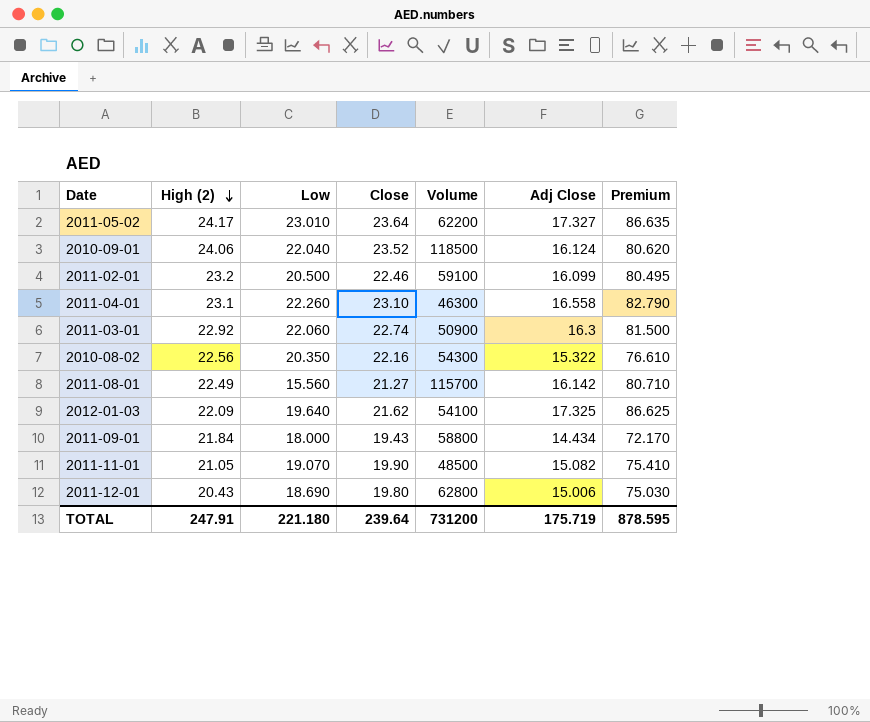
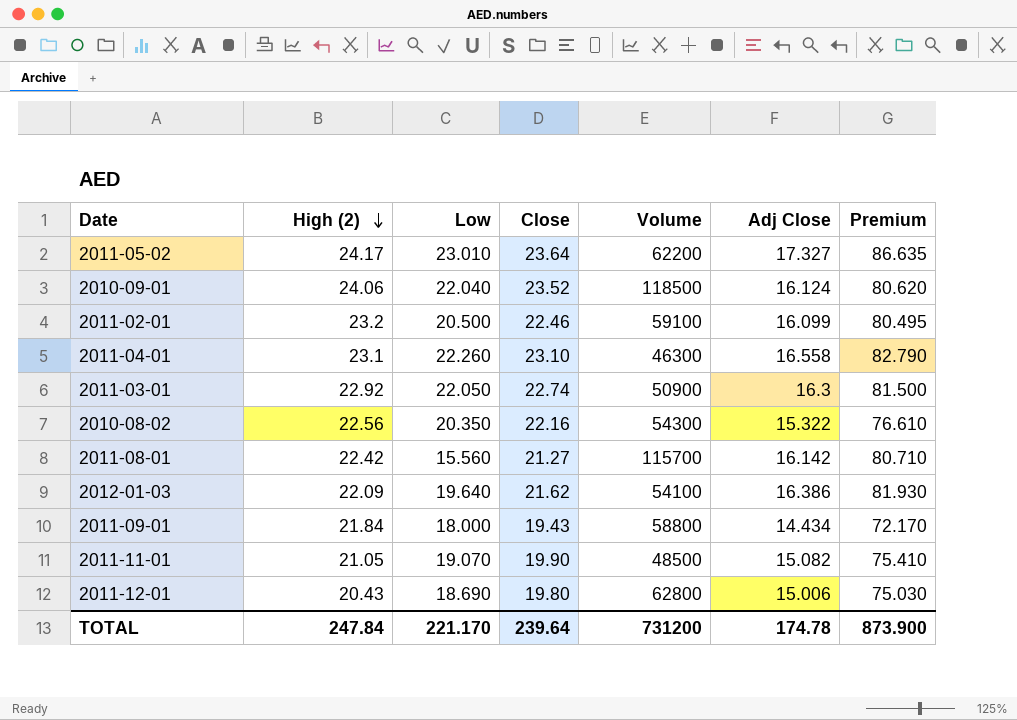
2011-03-01 | Low: 22.060 -> 22.050
2011-08-01 | High (2): 22.49 -> 22.42
2012-01-03 | Adj Close: 17.325 -> 16.386
2012-01-03 | Premium: 86.625 -> 81.930
TOTAL | High (2): 247.91 -> 247.84
TOTAL | Low: 221.180 -> 221.170
TOTAL | Adj Close: 175.719 -> 174.78
TOTAL | Premium: 878.595 -> 873.900

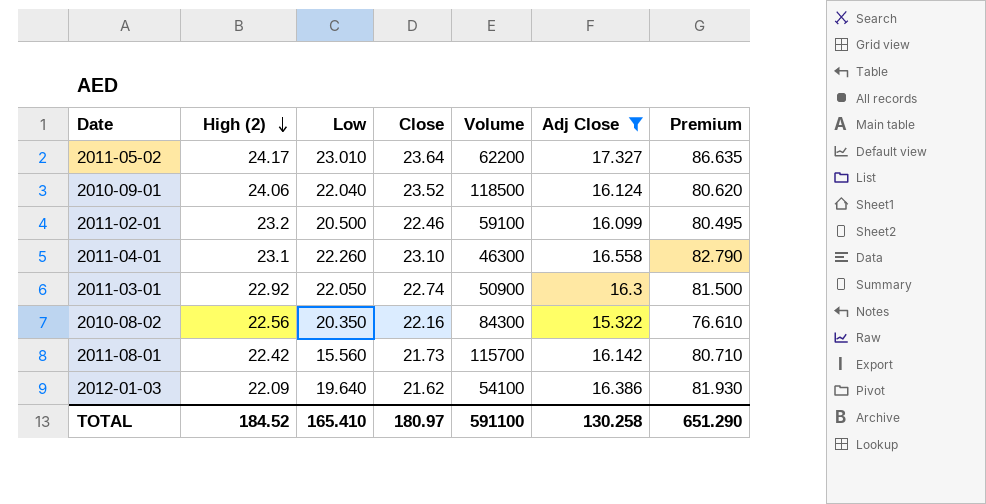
filter: none -> Adj Close >= 15.322
2010-08-02 | Volume: 54300 -> 84300
2011-08-01 | Close: 21.27 -> 21.73
TOTAL | High (2): 247.84 -> 184.52
TOTAL | Low: 221.170 -> 165.410
TOTAL | Close: 239.64 -> 180.97
TOTAL | Volume: 731200 -> 591100
TOTAL | Adj Close: 174.78 -> 130.258
TOTAL | Premium: 873.900 -> 651.290

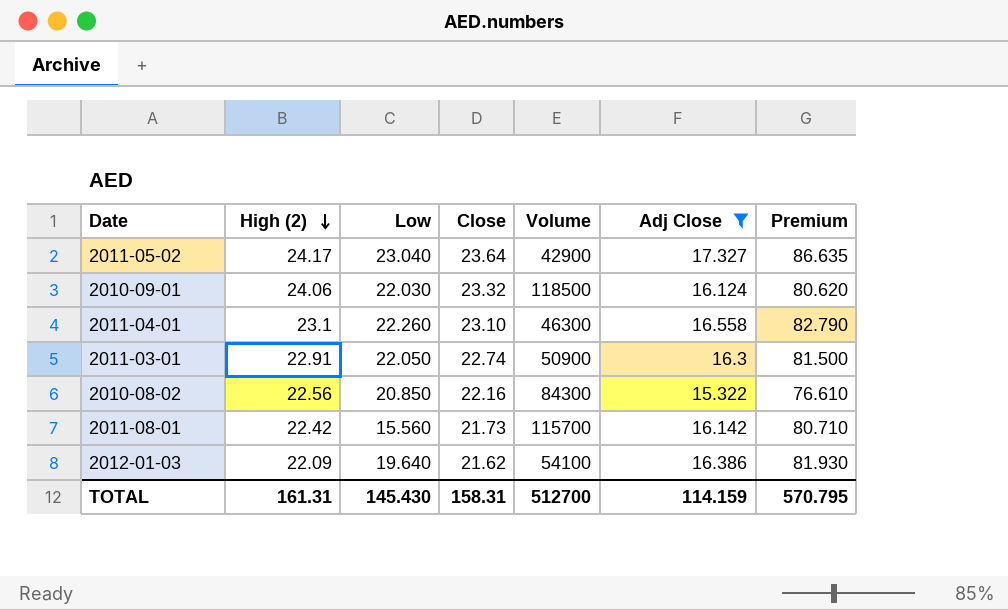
row 2011-02-01: 23.2 | 20.500 | 22.46 | 59100 | 16.099 | 80.495 -> none
2011-05-02 | Low: 23.010 -> 23.040
2011-05-02 | Volume: 62200 -> 42900
2010-09-01 | Low: 22.040 -> 22.030
2010-09-01 | Close: 23.52 -> 23.32
2011-03-01 | High (2): 22.92 -> 22.91
2010-08-02 | Low: 20.350 -> 20.850
TOTAL | High (2): 184.52 -> 161.31
TOTAL | Low: 165.410 -> 145.430
TOTAL | Close: 180.97 -> 158.31
TOTAL | Volume: 591100 -> 512700
TOTAL | Adj Close: 130.258 -> 114.159
TOTAL | Premium: 651.290 -> 570.795

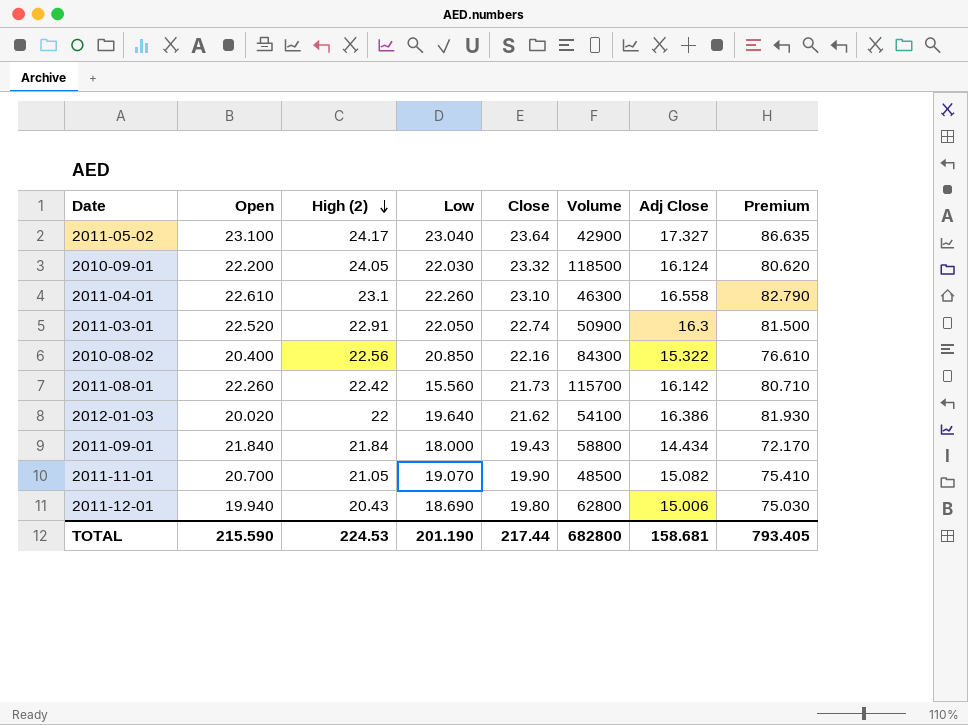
filter: Adj Close >= 15.322 -> none
column Open | position: none -> 2
2010-09-01 | High (2): 24.06 -> 24.05
2012-01-03 | High (2): 22.09 -> 22
TOTAL | High (2): 161.31 -> 224.53
TOTAL | Low: 145.430 -> 201.190
TOTAL | Close: 158.31 -> 217.44
TOTAL | Volume: 512700 -> 682800
TOTAL | Adj Close: 114.159 -> 158.681
TOTAL | Premium: 570.795 -> 793.405

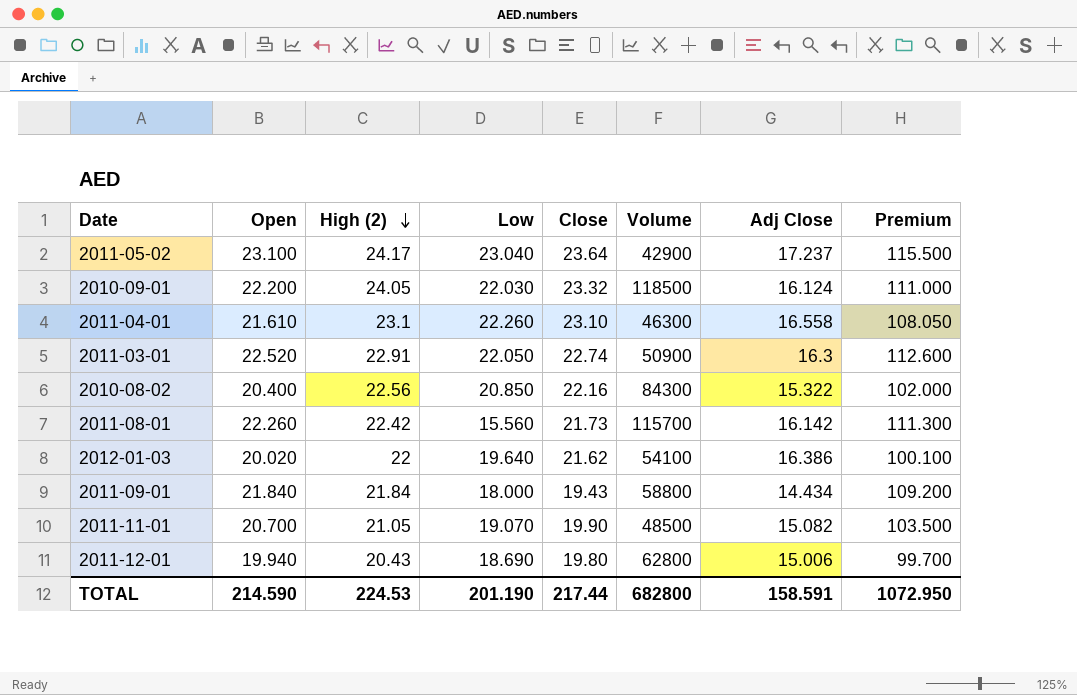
column Premium | formula: [Adj Close] * 5 -> [Open] * 5
2011-05-02 | Adj Close: 17.327 -> 17.237
2011-04-01 | Open: 22.610 -> 21.610
TOTAL | Open: 215.590 -> 214.590
TOTAL | Adj Close: 158.681 -> 158.591
TOTAL | Premium: 793.405 -> 1072.950

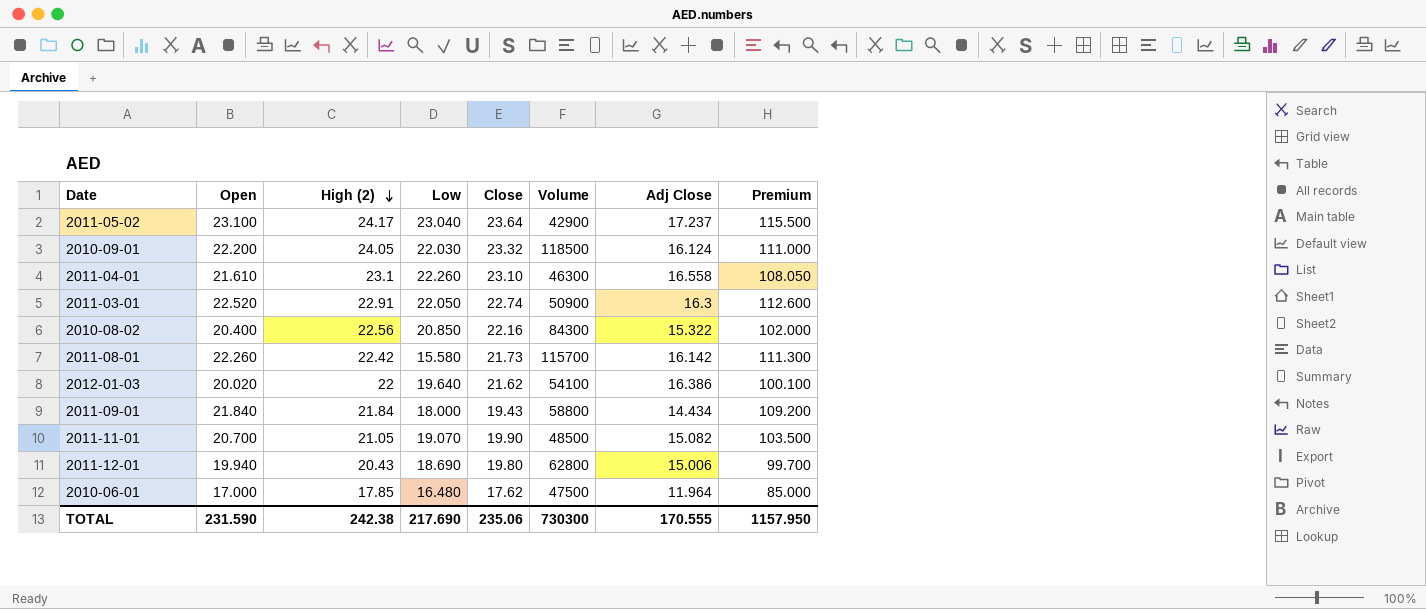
2011-08-01 | Low: 15.560 -> 15.580
row 2010-06-01: none -> 17.000 | 17.85 | 16.480 | 17.62 | 47500 | 11.964 | 85.000
TOTAL | Open: 214.590 -> 231.590
TOTAL | High (2): 224.53 -> 242.38
TOTAL | Low: 201.190 -> 217.690
TOTAL | Close: 217.44 -> 235.06
TOTAL | Volume: 682800 -> 730300
TOTAL | Adj Close: 158.591 -> 170.555
TOTAL | Premium: 1072.950 -> 1157.950

